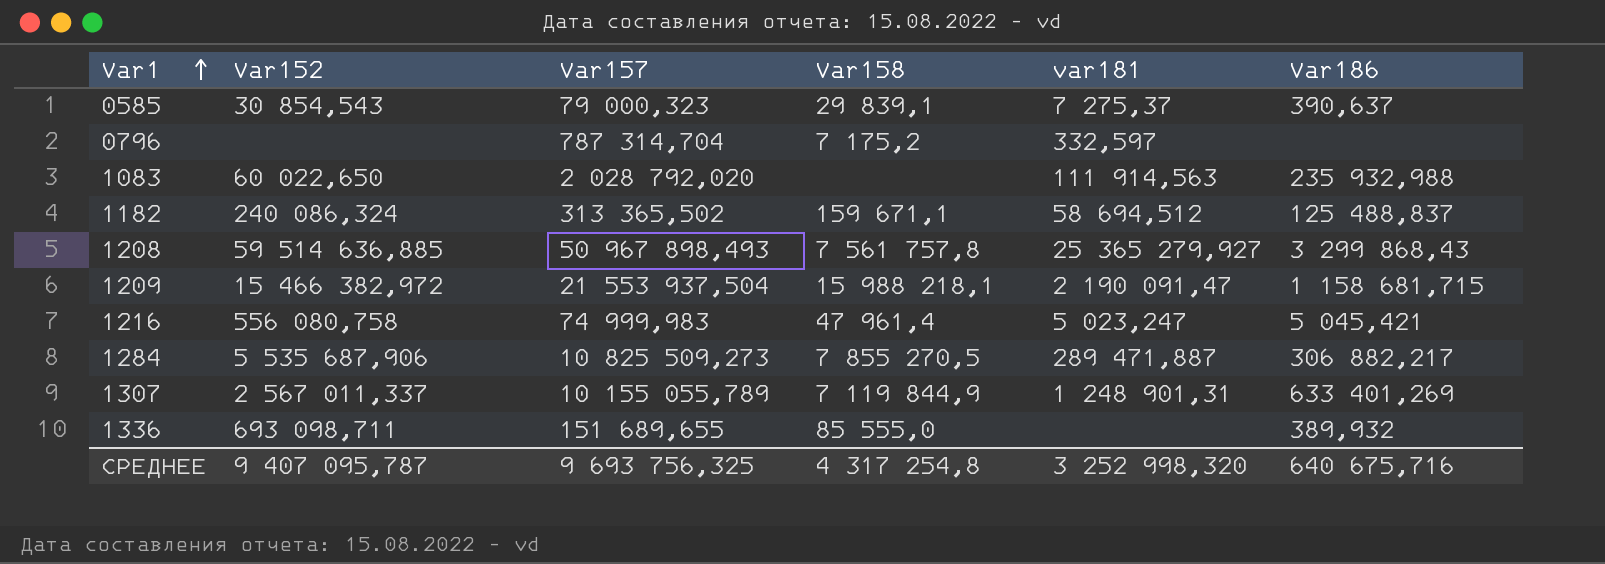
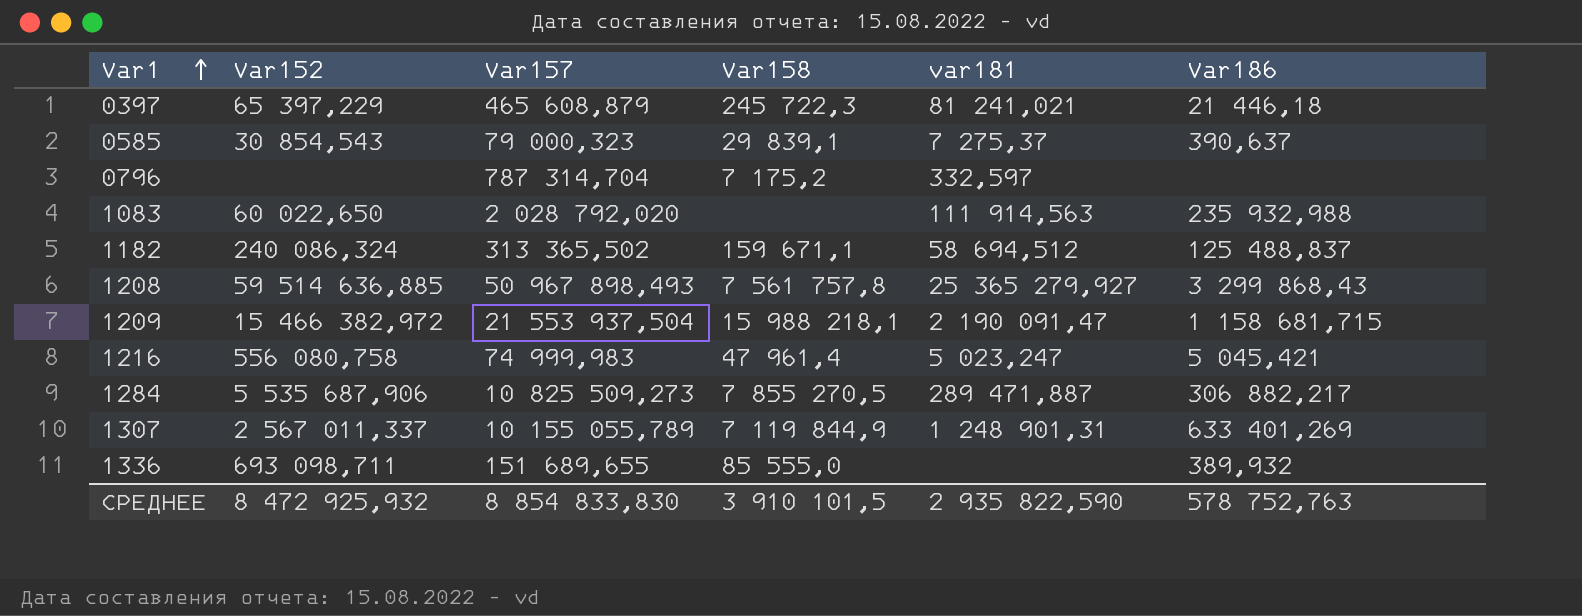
row 0397: none -> 65 397,229 | 465 608,879 | 245 722,3 | 81 241,021 | 21 446,18
СРЕДНЕЕ | Var152: 9 407 095,787 -> 8 472 925,932
СРЕДНЕЕ | Var157: 9 693 756,325 -> 8 854 833,830
СРЕДНЕЕ | Var158: 4 317 254,8 -> 3 910 101,5
СРЕДНЕЕ | var181: 3 252 998,320 -> 2 935 822,590
СРЕДНЕЕ | Var186: 640 675,716 -> 578 752,763

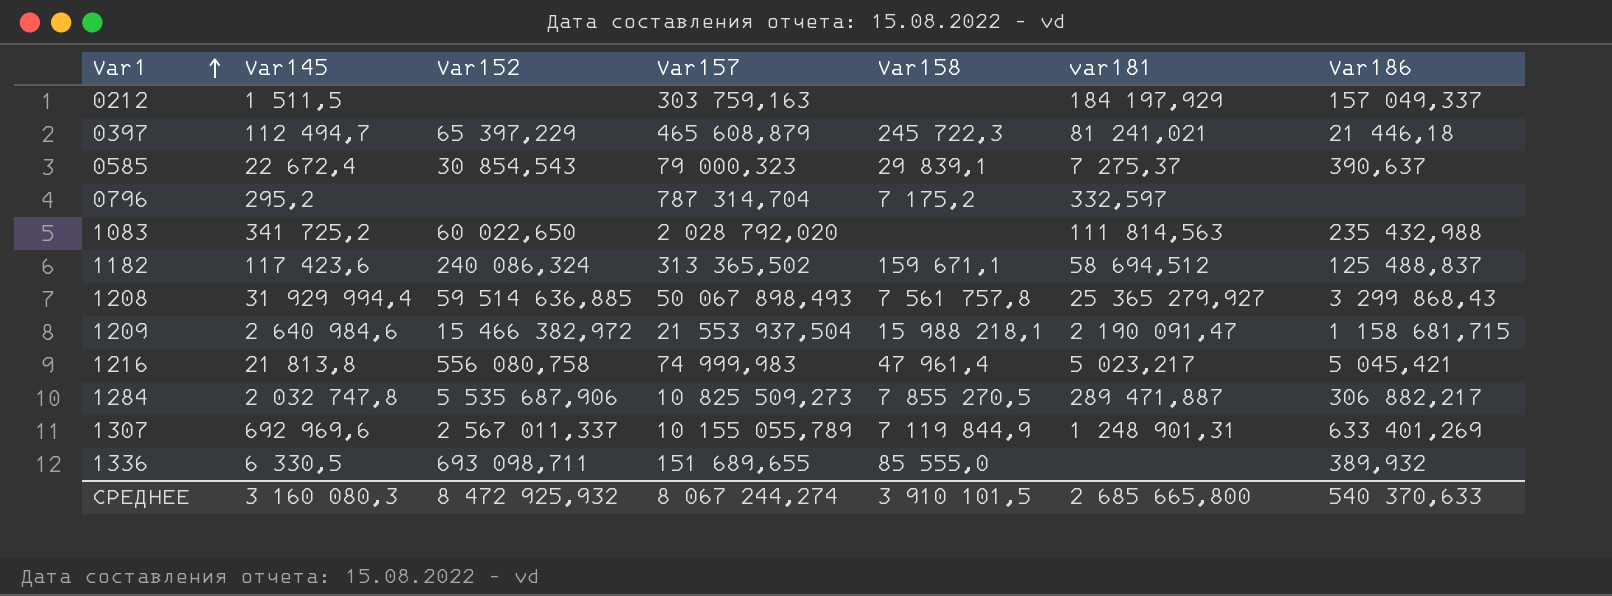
column Var145 | position: none -> 2
row 0212: none -> 1 511,5 | none | 303 759,163 | none | 184 197,929 | 157 049,337
1083 | var181: 111 914,563 -> 111 814,563
1083 | Var186: 235 932,988 -> 235 432,988
1208 | Var157: 50 967 898,493 -> 50 067 898,493
1216 | var181: 5 023,247 -> 5 023,217
СРЕДНЕЕ | Var157: 8 854 833,830 -> 8 067 244,274
СРЕДНЕЕ | var181: 2 935 822,590 -> 2 685 665,800
СРЕДНЕЕ | Var186: 578 752,763 -> 540 370,633

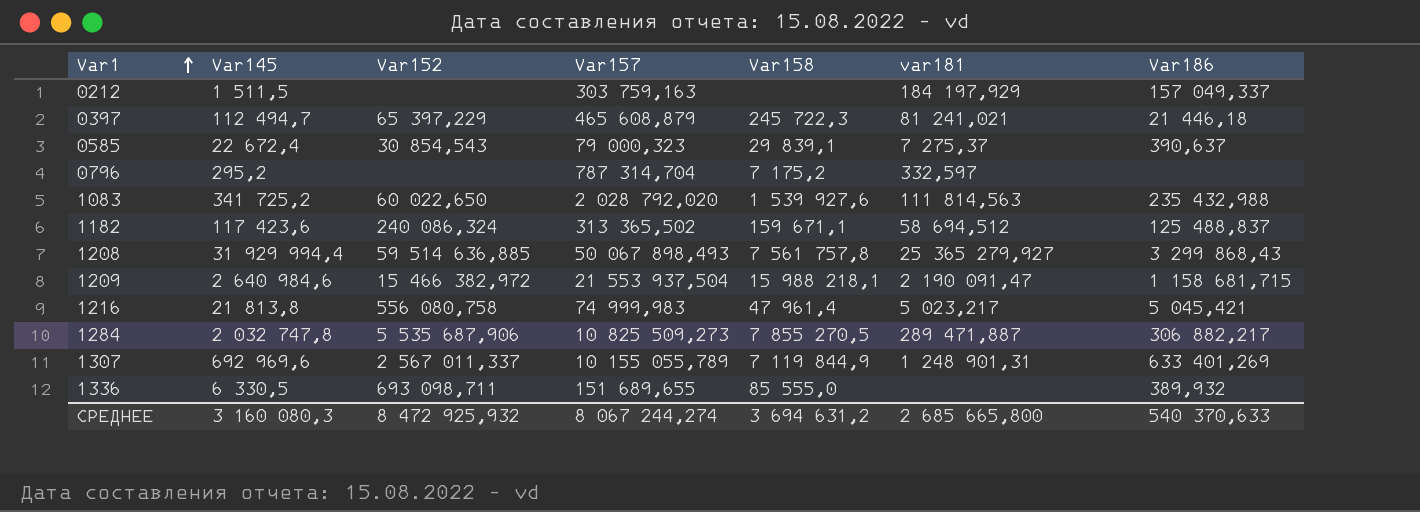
1083 | Var158: none -> 1 539 927,6
СРЕДНЕЕ | Var158: 3 910 101,5 -> 3 694 631,2

